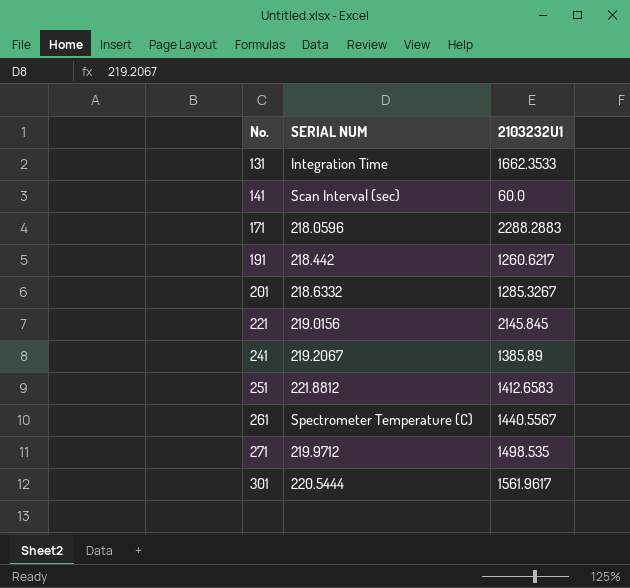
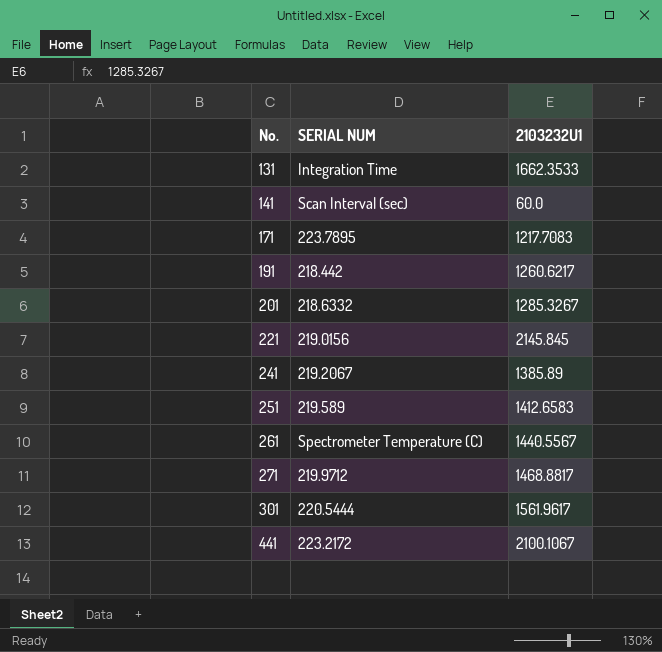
171 | SERIAL NUM: 218.0596 -> 223.7895
171 | 2103232U1: 2288.2883 -> 1217.7083
251 | SERIAL NUM: 221.8812 -> 219.589
271 | 2103232U1: 1498.535 -> 1468.8817
row 441: none -> 223.2172 | 2100.1067

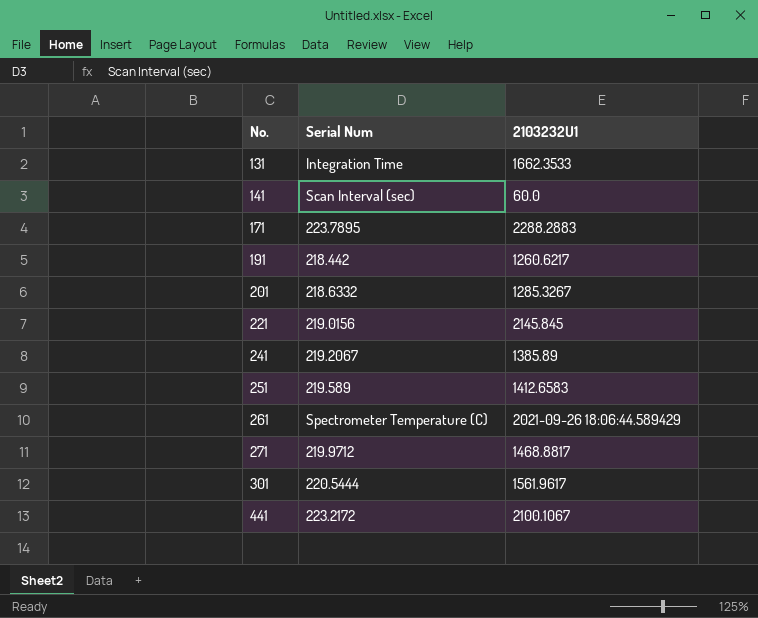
column name: SERIAL NUM -> Serial Num
171 | 2103232U1: 1217.7083 -> 2288.2883
261 | 2103232U1: 1440.5567 -> 2021-09-26 18:06:44.589429

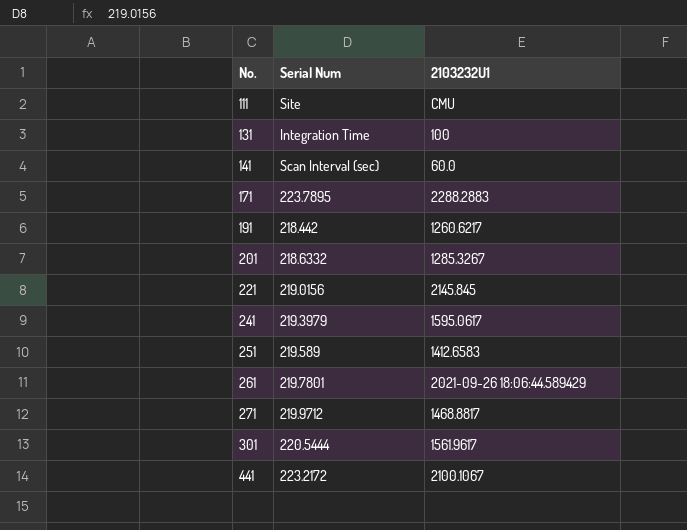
row 111: none -> Site | CMU
131 | 2103232U1: 1662.3533 -> 100
241 | Serial Num: 219.2067 -> 219.3979
241 | 2103232U1: 1385.89 -> 1595.0617
261 | Serial Num: Spectrometer Temperature (C) -> 219.7801

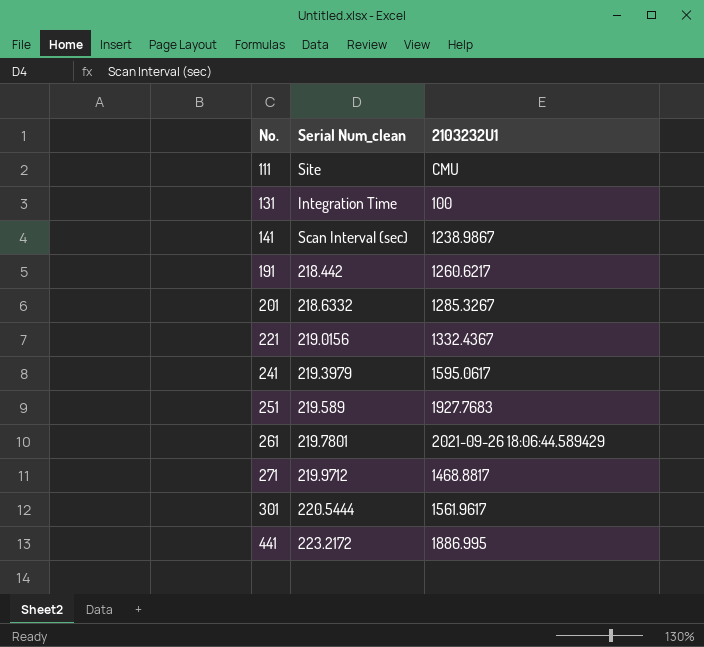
column name: Serial Num -> Serial Num_clean
row 171: 223.7895 | 2288.2883 -> none
141 | 2103232U1: 60.0 -> 1238.9867
221 | 2103232U1: 2145.845 -> 1332.4367
251 | 2103232U1: 1412.6583 -> 1927.7683
441 | 2103232U1: 2100.1067 -> 1886.995

